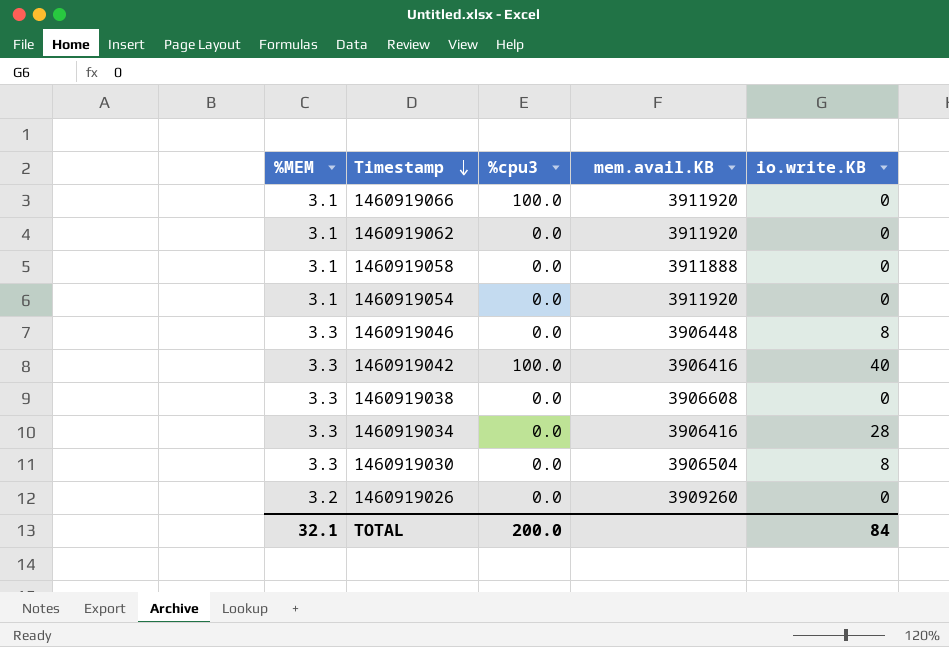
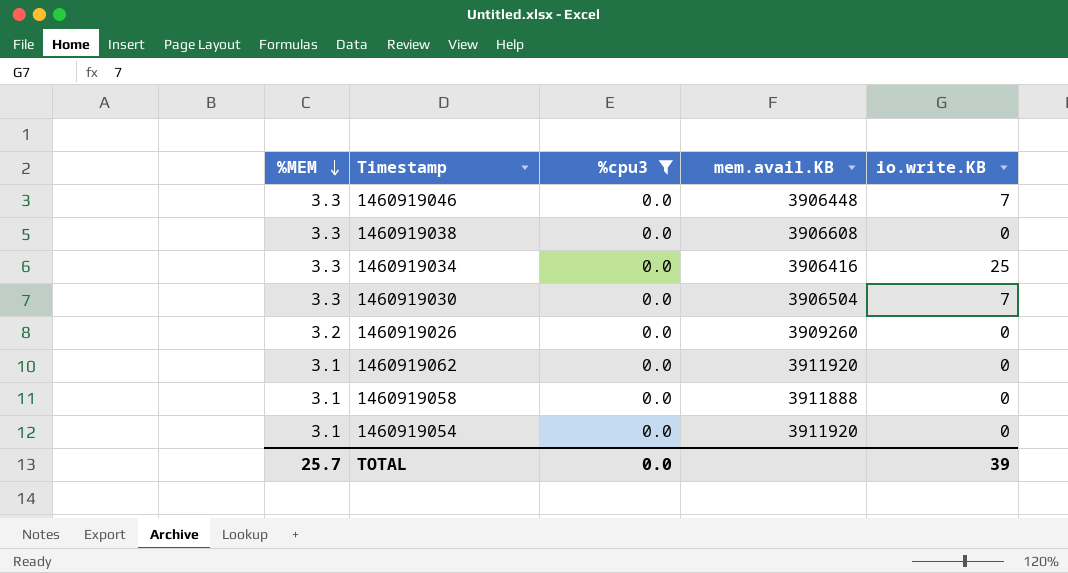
filter: none -> %cpu3 = 0.0
row order: Timestamp descending -> %MEM descending
1460919046 | io.write.KB: 8 -> 7
1460919034 | io.write.KB: 28 -> 25
1460919030 | io.write.KB: 8 -> 7
TOTAL | %MEM: 32.1 -> 25.7
TOTAL | %cpu3: 200.0 -> 0.0
TOTAL | io.write.KB: 84 -> 39

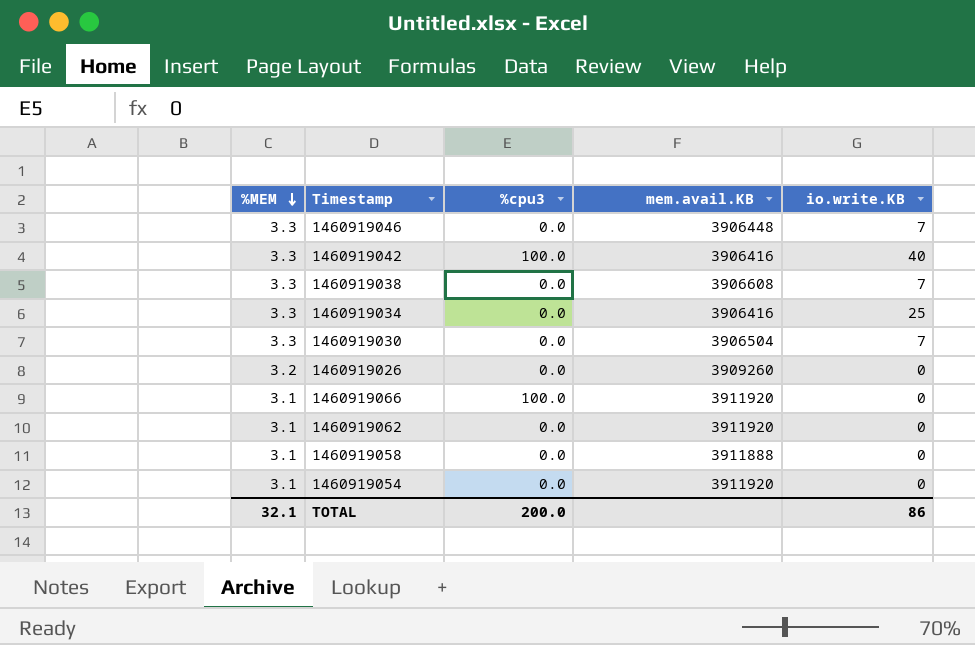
filter: %cpu3 = 0.0 -> none
1460919038 | io.write.KB: 0 -> 7
TOTAL | %MEM: 25.7 -> 32.1
TOTAL | %cpu3: 0.0 -> 200.0
TOTAL | io.write.KB: 39 -> 86

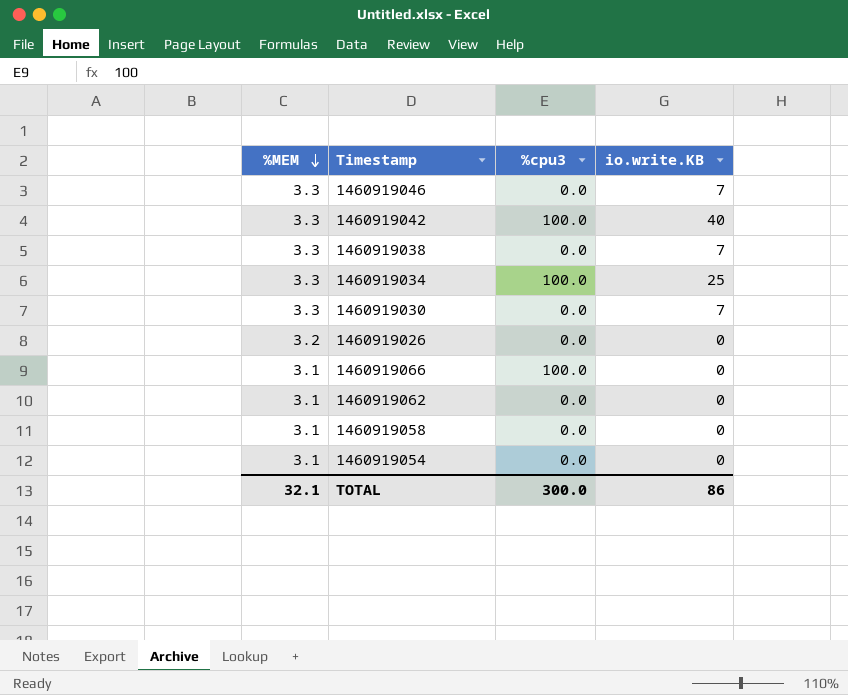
column mem.avail.KB | position: 4 -> none
1460919034 | %cpu3: 0.0 -> 100.0
TOTAL | %cpu3: 200.0 -> 300.0

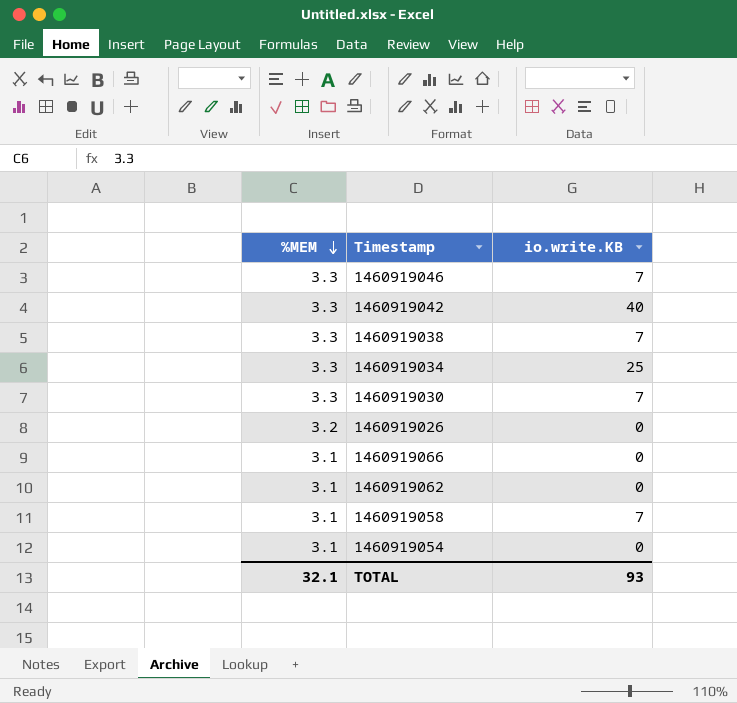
column %cpu3 | position: 3 -> none
1460919058 | io.write.KB: 0 -> 7
TOTAL | io.write.KB: 86 -> 93

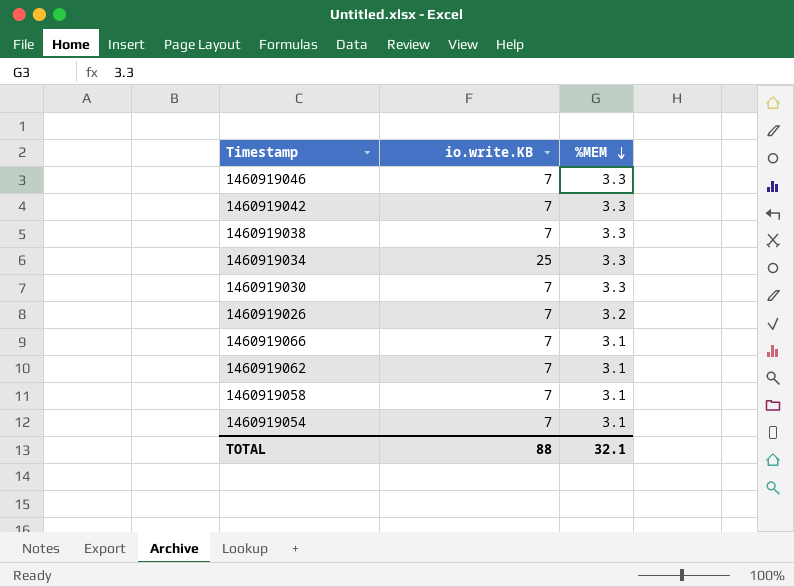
column %MEM | position: 1 -> 3
1460919042 | io.write.KB: 40 -> 7
1460919026 | io.write.KB: 0 -> 7
1460919066 | io.write.KB: 0 -> 7
1460919062 | io.write.KB: 0 -> 7
1460919054 | io.write.KB: 0 -> 7
TOTAL | io.write.KB: 93 -> 88

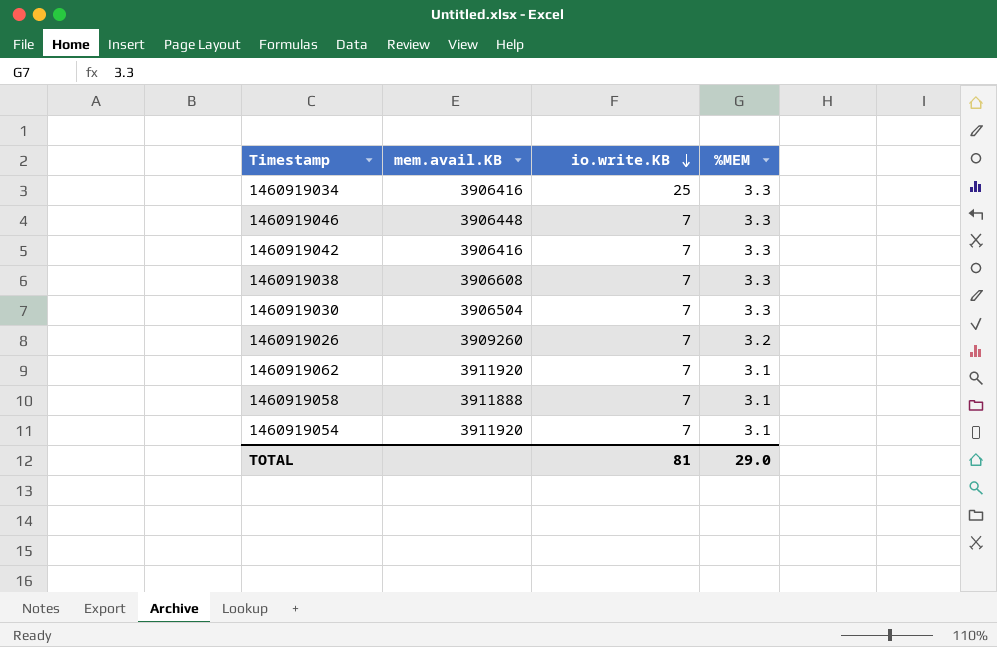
row order: %MEM descending -> io.write.KB descending
column mem.avail.KB | position: none -> 2
row 1460919066: 7 | 3.1 -> none
TOTAL | io.write.KB: 88 -> 81
TOTAL | %MEM: 32.1 -> 29.0

